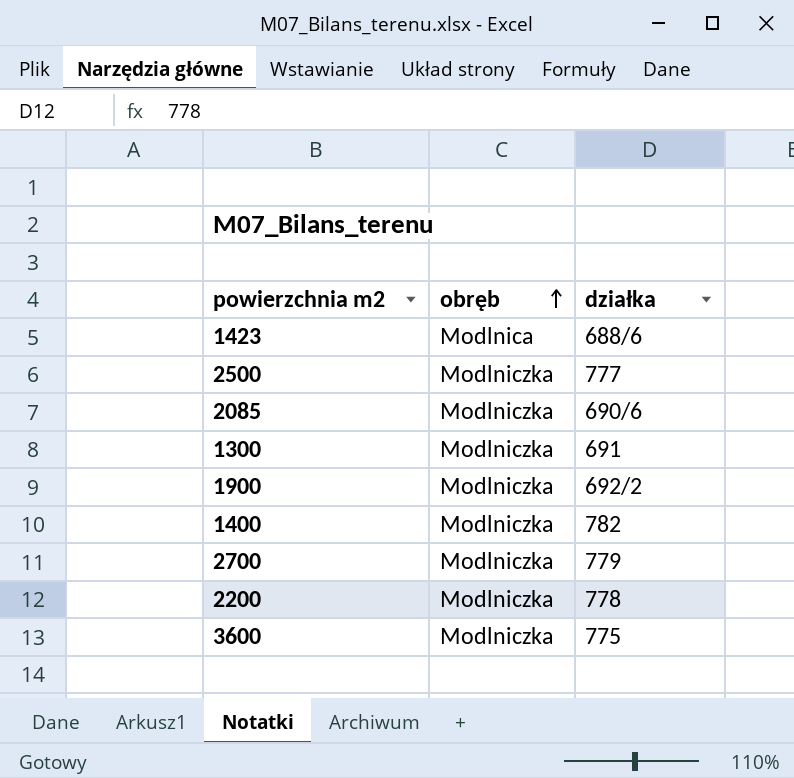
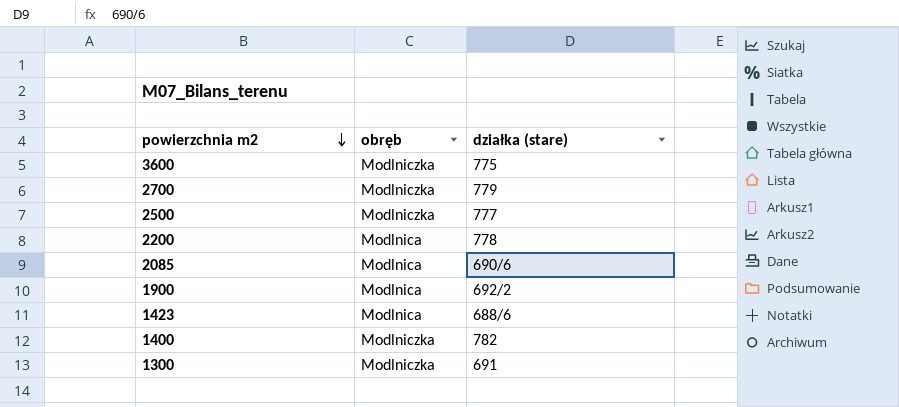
row order: obręb ascending -> powierzchnia m2 descending
column name: działka -> działka (stare)
2200 | obręb: Modlniczka -> Modlnica
2085 | obręb: Modlniczka -> Modlnica
1900 | obręb: Modlniczka -> Modlnica

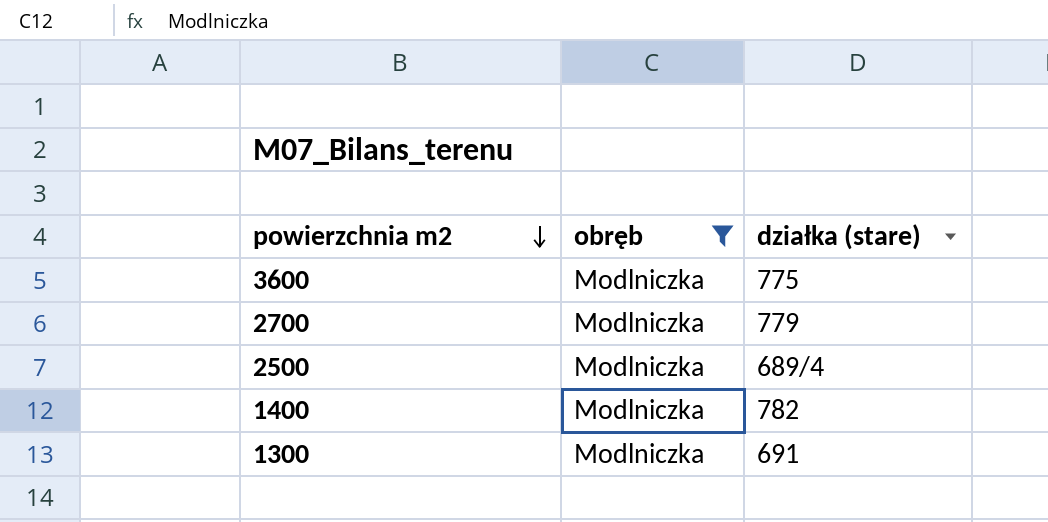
filter: none -> obręb = Modlniczka
2500 | działka (stare): 777 -> 689/4

